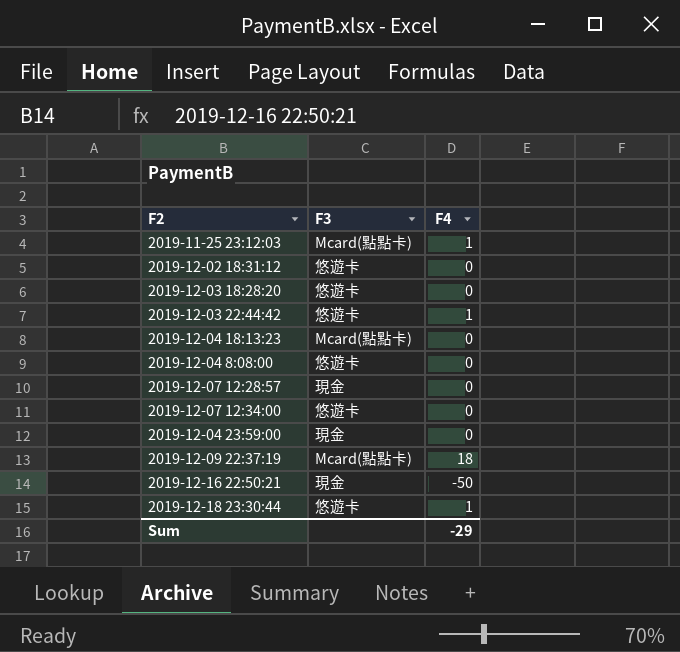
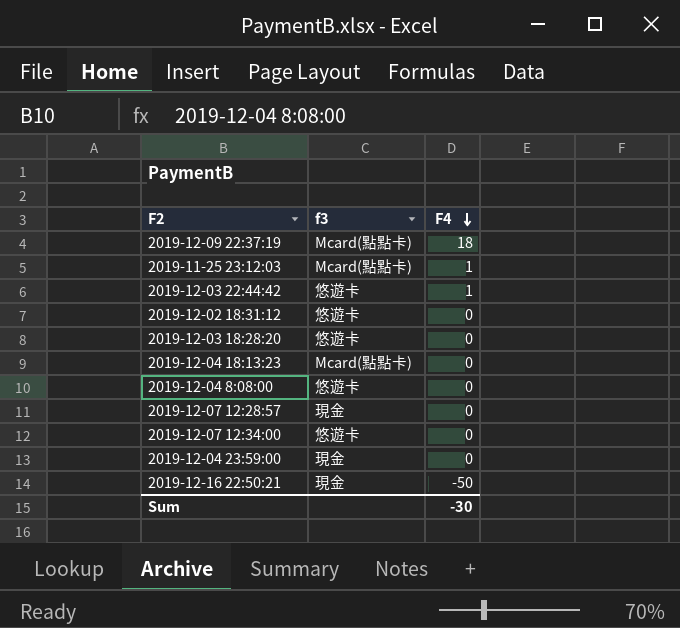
row order: none -> F4 descending
column name: F3 -> f3
row 2019-12-18 23:30:44: 悠遊卡 | 1 -> none
Sum | F4: -29 -> -30

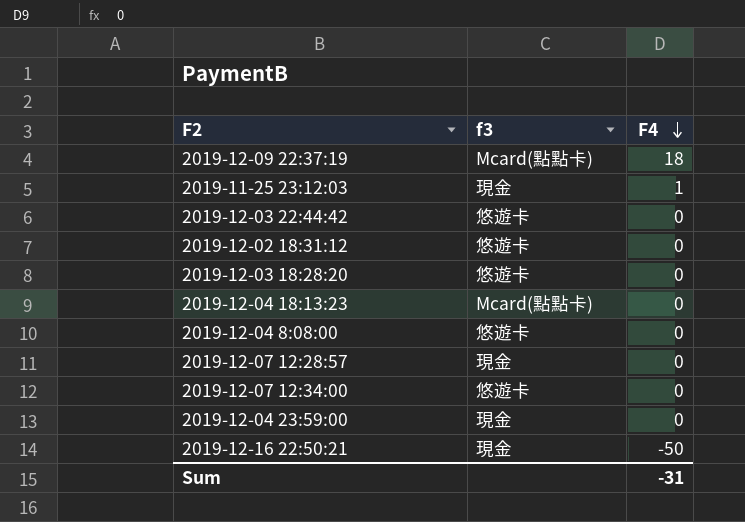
2019-11-25 23:12:03 | f3: Mcard(點點卡) -> 現金
2019-12-03 22:44:42 | F4: 1 -> 0
Sum | F4: -30 -> -31

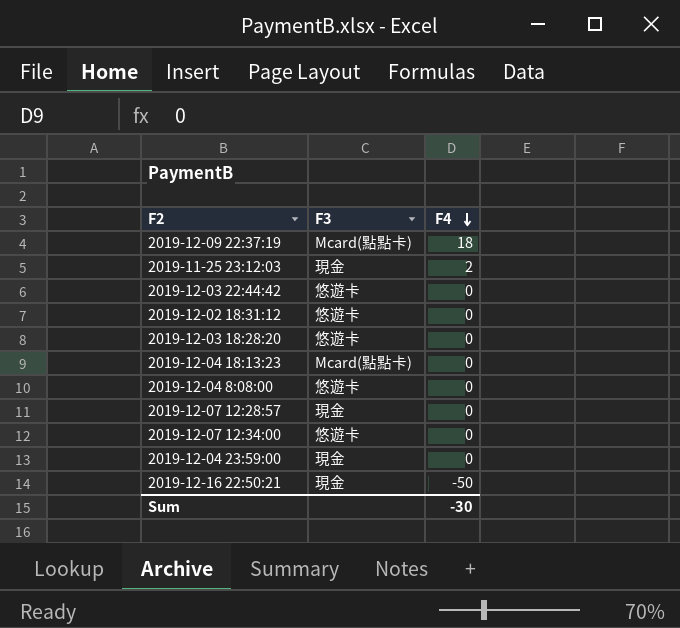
column name: f3 -> F3
2019-11-25 23:12:03 | F4: 1 -> 2
Sum | F4: -31 -> -30

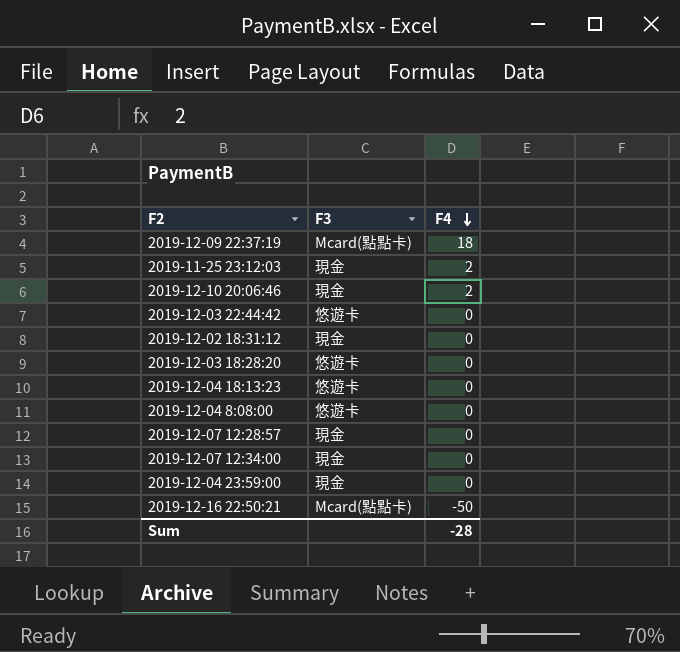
row 2019-12-10 20:06:46: none -> 現金 | 2
2019-12-02 18:31:12 | F3: 悠遊卡 -> 現金
2019-12-04 18:13:23 | F3: Mcard(點點卡) -> 悠遊卡
2019-12-07 12:34:00 | F3: 悠遊卡 -> 現金
2019-12-16 22:50:21 | F3: 現金 -> Mcard(點點卡)
Sum | F4: -30 -> -28

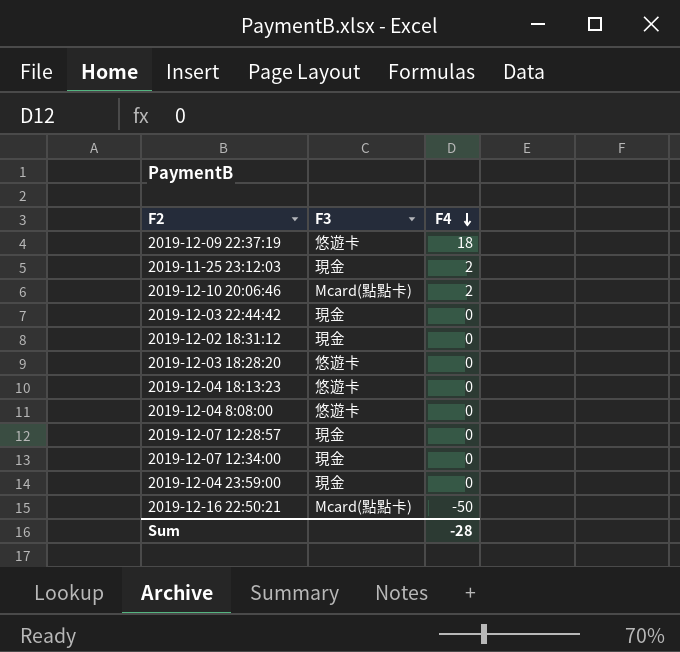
2019-12-09 22:37:19 | F3: Mcard(點點卡) -> 悠遊卡
2019-12-10 20:06:46 | F3: 現金 -> Mcard(點點卡)
2019-12-03 22:44:42 | F3: 悠遊卡 -> 現金

